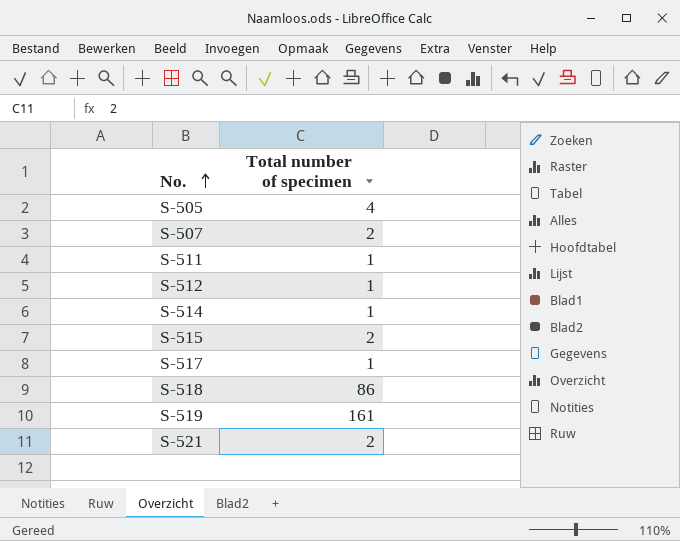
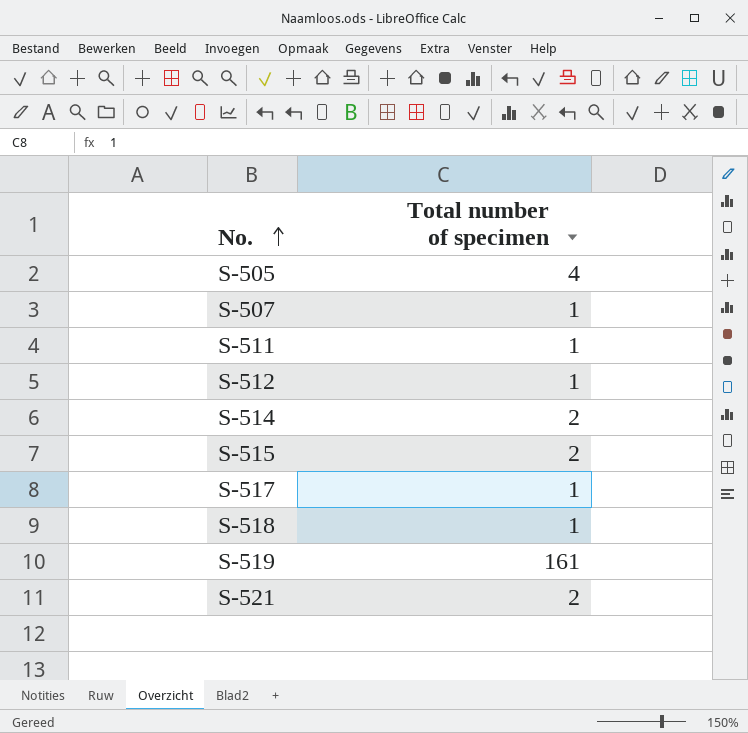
S-507 | Total number of specimen: 2 -> 1
S-514 | Total number of specimen: 1 -> 2
S-518 | Total number of specimen: 86 -> 1

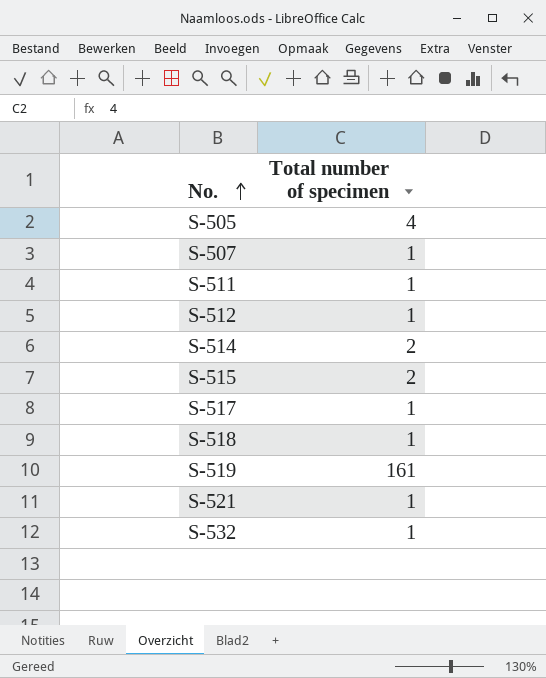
S-521 | Total number of specimen: 2 -> 1
row S-532: none -> 1

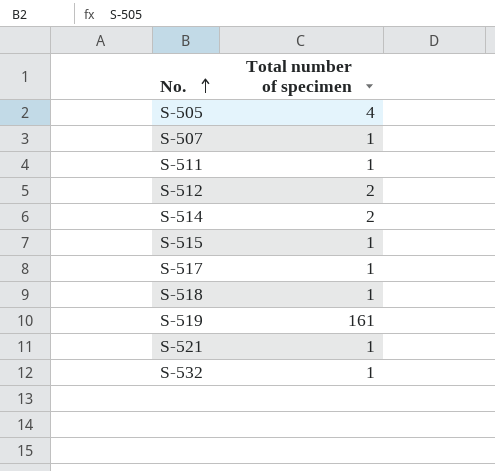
S-512 | Total number of specimen: 1 -> 2
S-515 | Total number of specimen: 2 -> 1

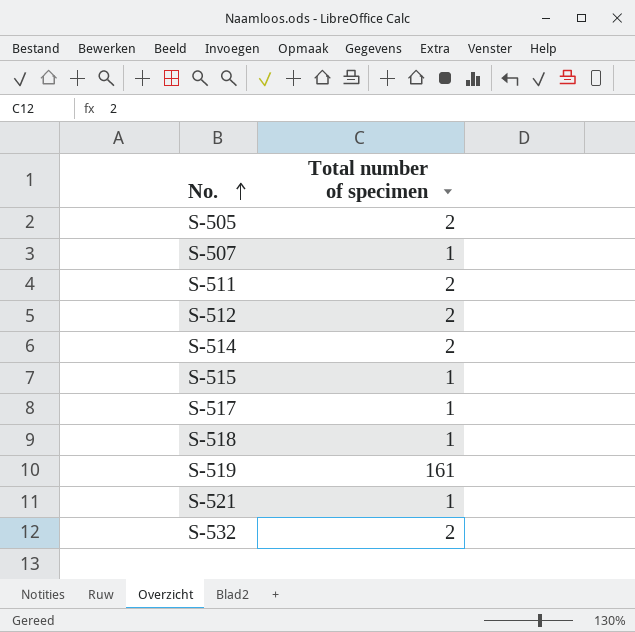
S-505 | Total number of specimen: 4 -> 2
S-511 | Total number of specimen: 1 -> 2
S-532 | Total number of specimen: 1 -> 2

